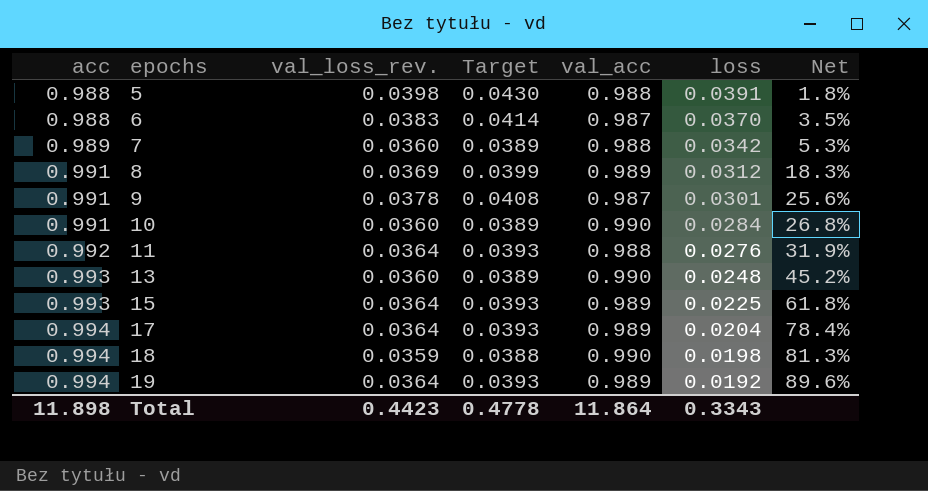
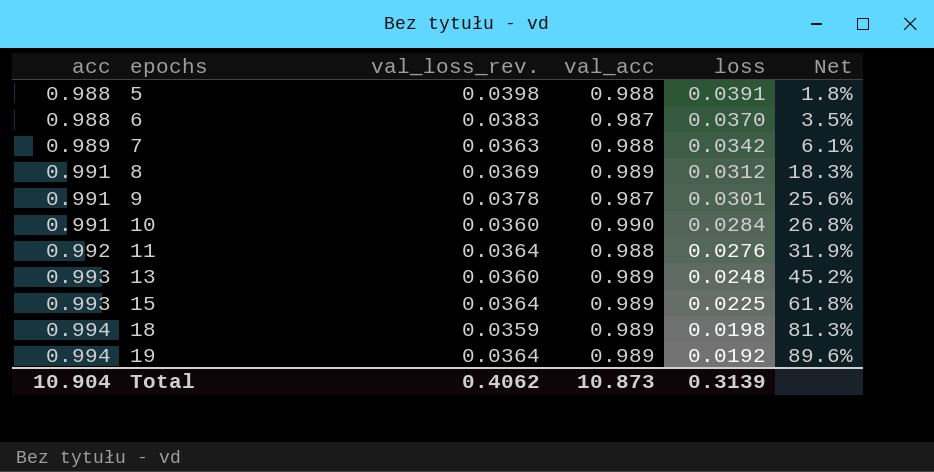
column Target | formula: [val_loss_rev.] * 1.08 -> none
row 17: 0.994 | 0.0364 | 0.0393 | 0.989 | 0.0204 | 78.4% -> none
7 | val_loss_rev.: 0.0360 -> 0.0363
7 | Net: 5.3% -> 6.1%
13 | val_acc: 0.990 -> 0.989
18 | val_acc: 0.990 -> 0.989
Total | acc: 11.898 -> 10.904
Total | val_loss_rev.: 0.4423 -> 0.4062
Total | val_acc: 11.864 -> 10.873
Total | loss: 0.3343 -> 0.3139

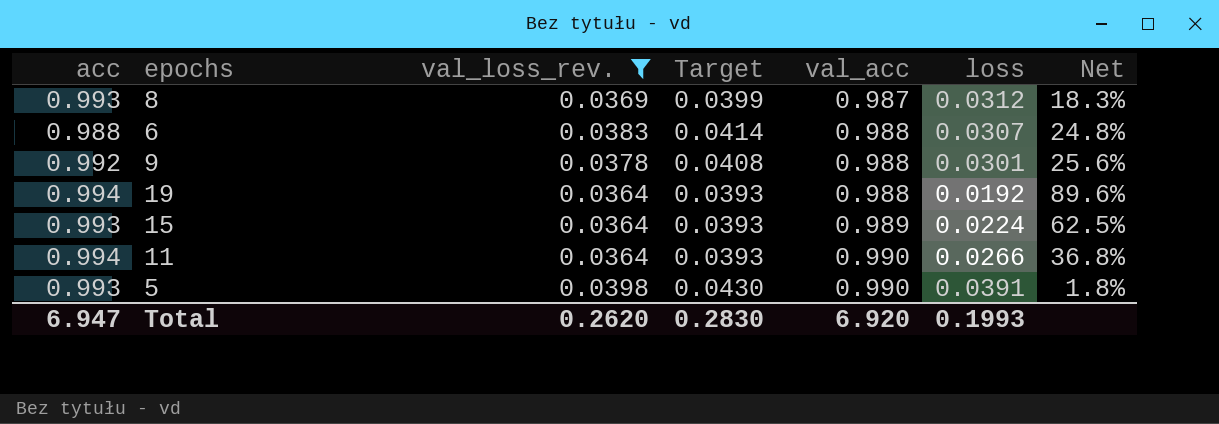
filter: none -> val_loss_rev. >= 0.0364
row order: acc ascending -> val_acc ascending
column Target | formula: none -> [val_loss_rev.] * 1.08
8 | acc: 0.991 -> 0.993
8 | val_acc: 0.989 -> 0.987
6 | val_acc: 0.987 -> 0.988
6 | loss: 0.0370 -> 0.0307
6 | Net: 3.5% -> 24.8%
9 | acc: 0.991 -> 0.992
9 | val_acc: 0.987 -> 0.988
19 | val_acc: 0.989 -> 0.988
15 | loss: 0.0225 -> 0.0224
15 | Net: 61.8% -> 62.5%
11 | acc: 0.992 -> 0.994
11 | val_acc: 0.988 -> 0.990
11 | loss: 0.0276 -> 0.0266
11 | Net: 31.9% -> 36.8%
5 | acc: 0.988 -> 0.993
5 | val_acc: 0.988 -> 0.990
Total | acc: 10.904 -> 6.947
Total | val_loss_rev.: 0.4062 -> 0.2620
Total | val_acc: 10.873 -> 6.920
Total | loss: 0.3139 -> 0.1993

